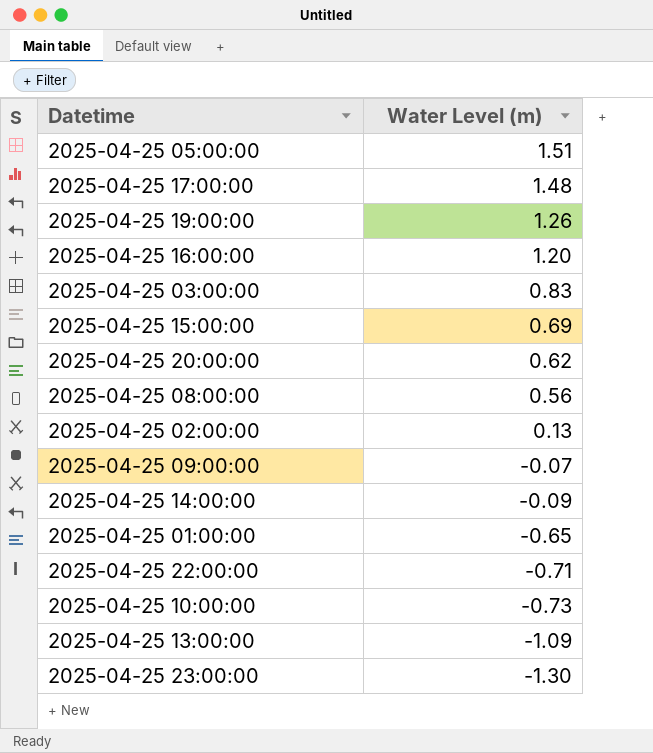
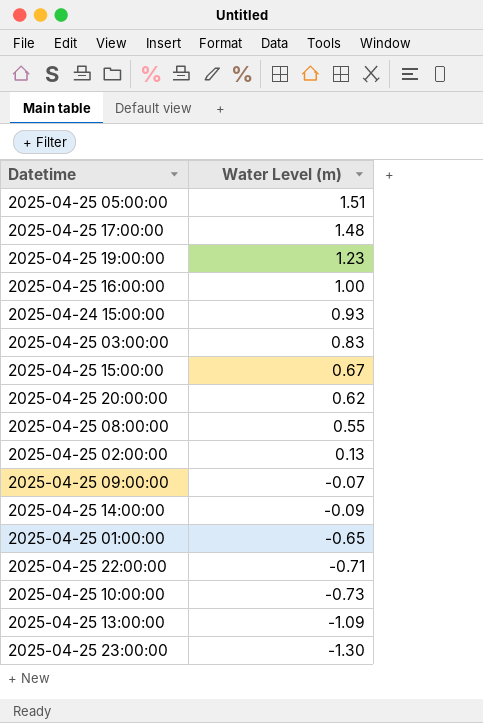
2025-04-25 19:00:00 | Water Level (m): 1.26 -> 1.23
2025-04-25 16:00:00 | Water Level (m): 1.20 -> 1.00
row 2025-04-24 15:00:00: none -> 0.93
2025-04-25 15:00:00 | Water Level (m): 0.69 -> 0.67
2025-04-25 08:00:00 | Water Level (m): 0.56 -> 0.55

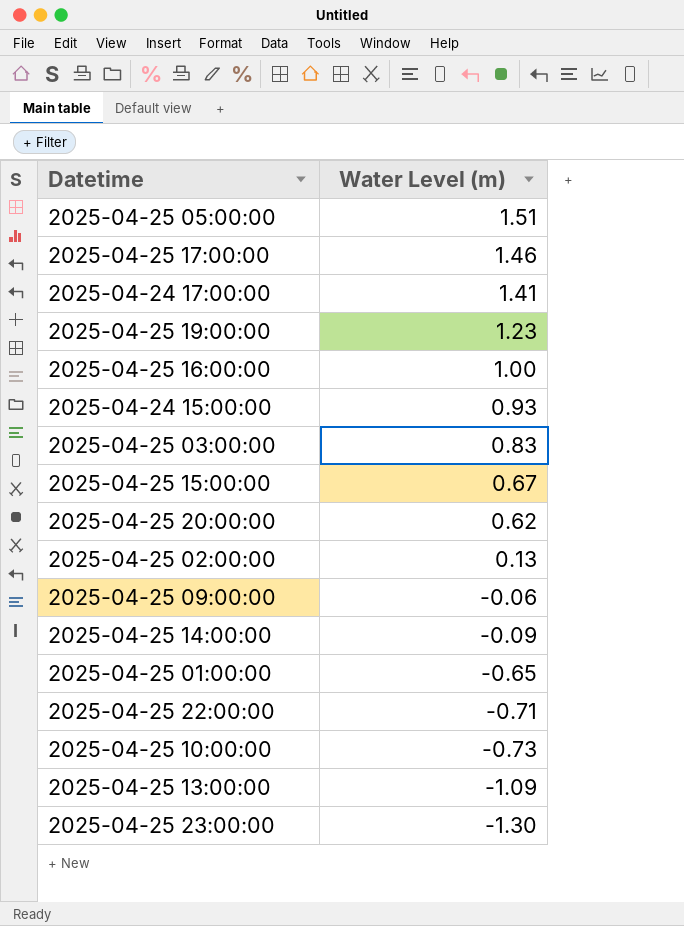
row 2025-04-25 08:00:00: 0.55 -> none
2025-04-25 17:00:00 | Water Level (m): 1.48 -> 1.46
row 2025-04-24 17:00:00: none -> 1.41
2025-04-25 09:00:00 | Water Level (m): -0.07 -> -0.06

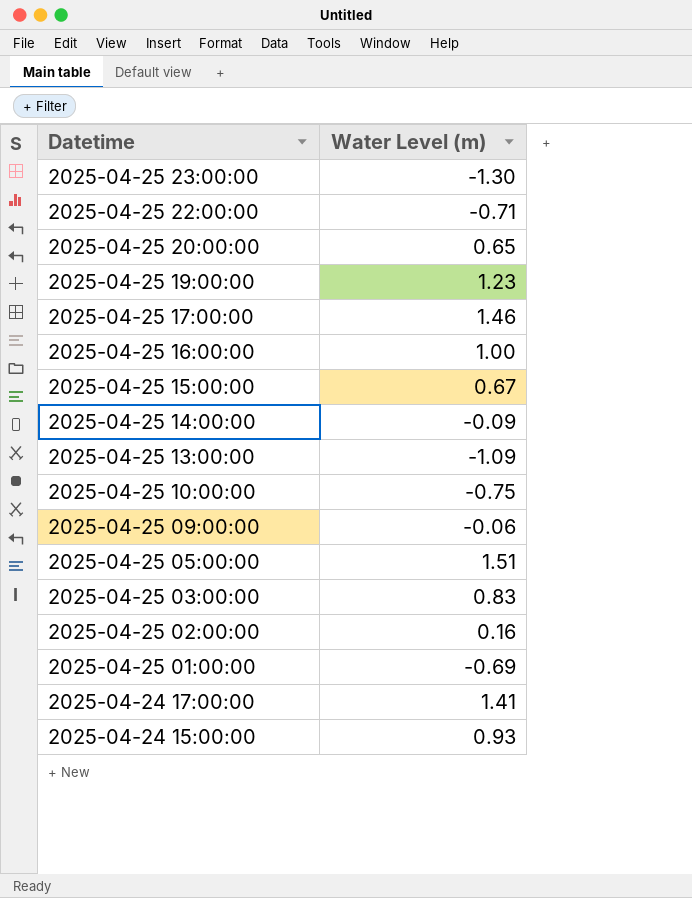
row order: Water Level (m) descending -> Datetime descending
2025-04-25 20:00:00 | Water Level (m): 0.62 -> 0.65
2025-04-25 10:00:00 | Water Level (m): -0.73 -> -0.75
2025-04-25 02:00:00 | Water Level (m): 0.13 -> 0.16
2025-04-25 01:00:00 | Water Level (m): -0.65 -> -0.69

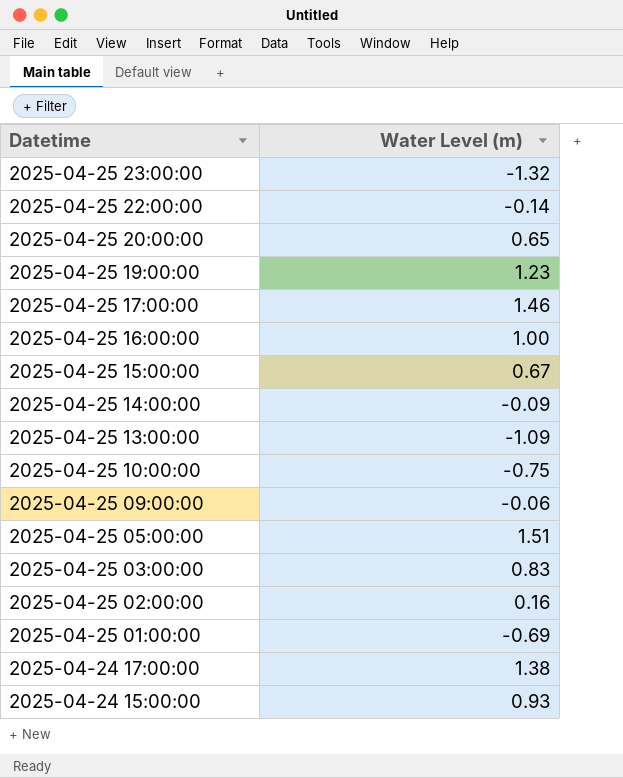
2025-04-25 23:00:00 | Water Level (m): -1.30 -> -1.32
2025-04-25 22:00:00 | Water Level (m): -0.71 -> -0.14
2025-04-24 17:00:00 | Water Level (m): 1.41 -> 1.38

